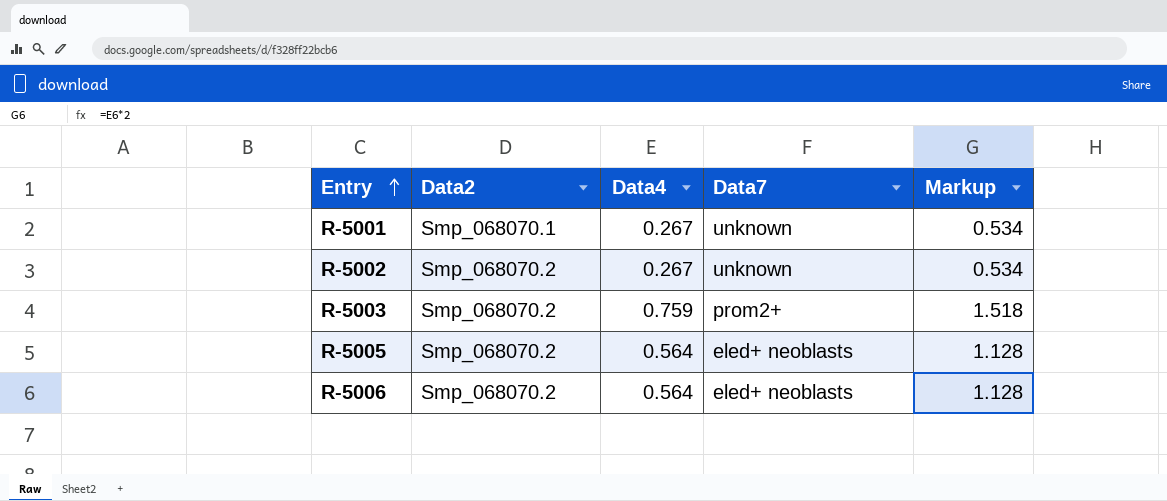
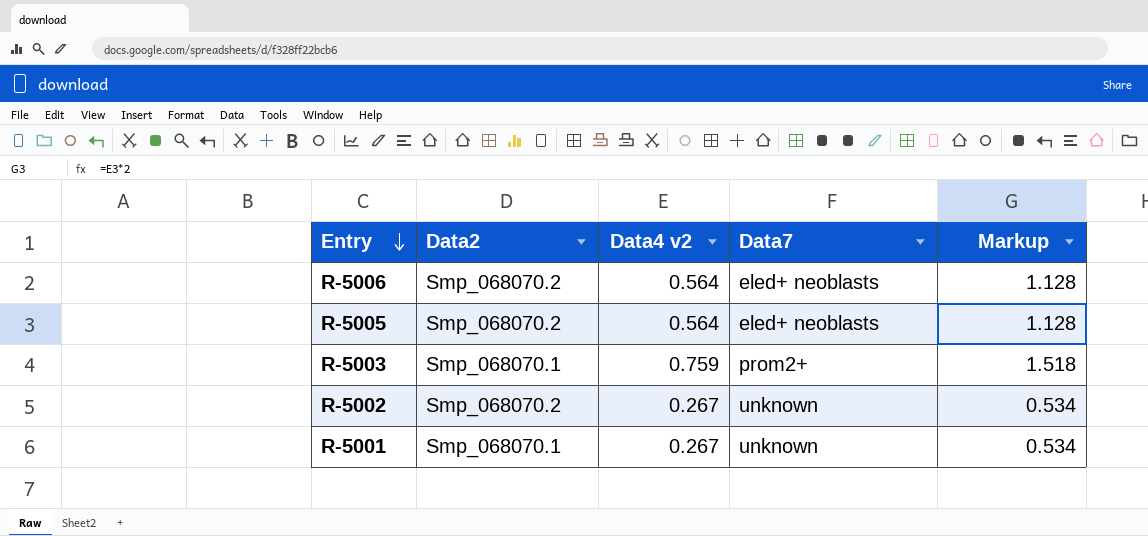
row order: Entry ascending -> Entry descending
column name: Data4 -> Data4 v2
R-5003 | Data2: Smp_068070.2 -> Smp_068070.1

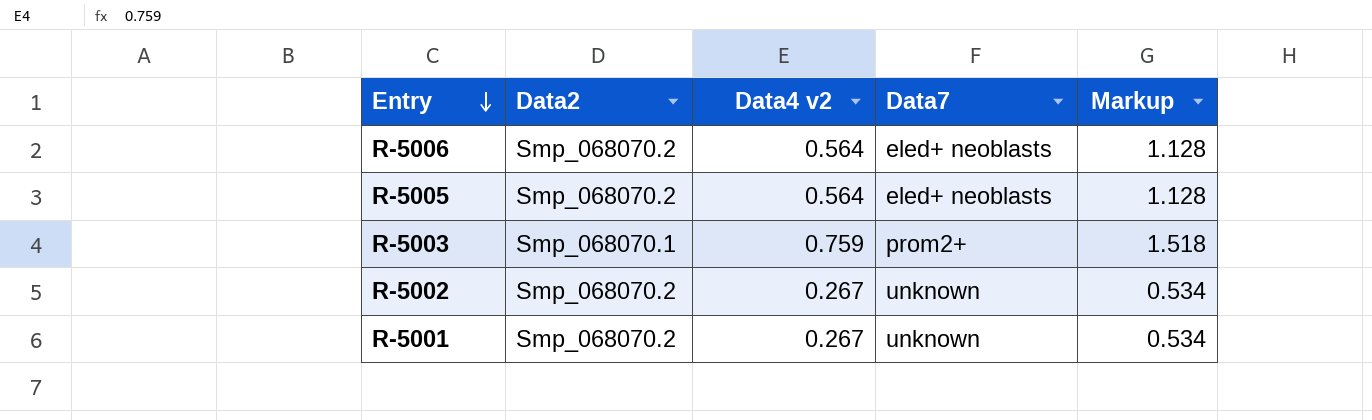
R-5001 | Data2: Smp_068070.1 -> Smp_068070.2

